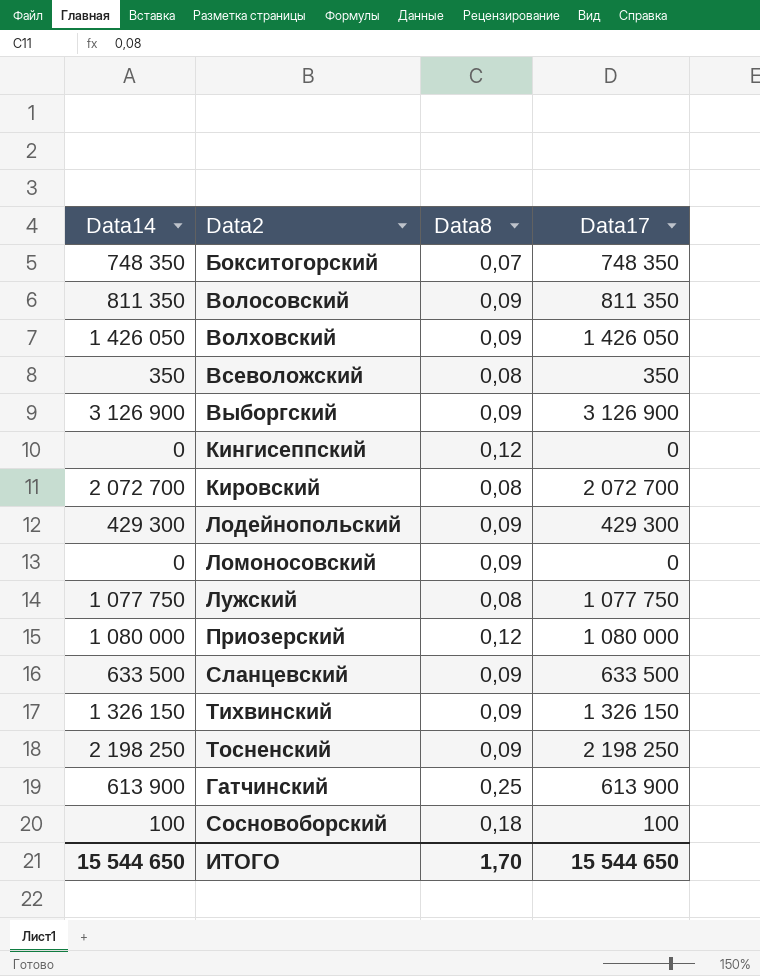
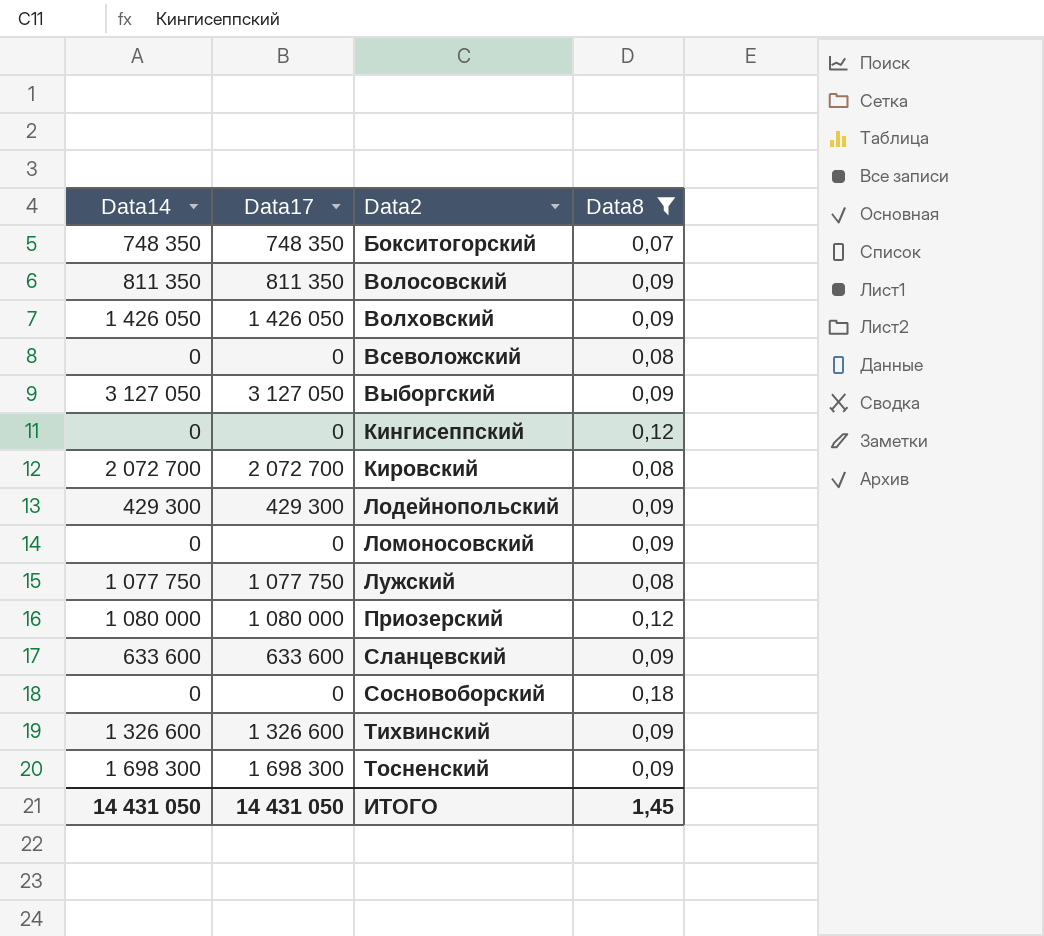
filter: none -> Data8 != 0,25
row order: none -> Data2 ascending
column Data17 | position: 4 -> 2
Всеволожский | Data14: 350 -> 0
Всеволожский | Data17: 350 -> 0
Выборгский | Data14: 3 126 900 -> 3 127 050
Выборгский | Data17: 3 126 900 -> 3 127 050
Сланцевский | Data14: 633 500 -> 633 600
Сланцевский | Data17: 633 500 -> 633 600
Сосновоборский | Data14: 100 -> 0
Сосновоборский | Data17: 100 -> 0
Тихвинский | Data14: 1 326 150 -> 1 326 600
Тихвинский | Data17: 1 326 150 -> 1 326 600
Тосненский | Data14: 2 198 250 -> 1 698 300
Тосненский | Data17: 2 198 250 -> 1 698 300
ИТОГО | Data14: 15 544 650 -> 14 431 050
ИТОГО | Data17: 15 544 650 -> 14 431 050
ИТОГО | Data8: 1,70 -> 1,45

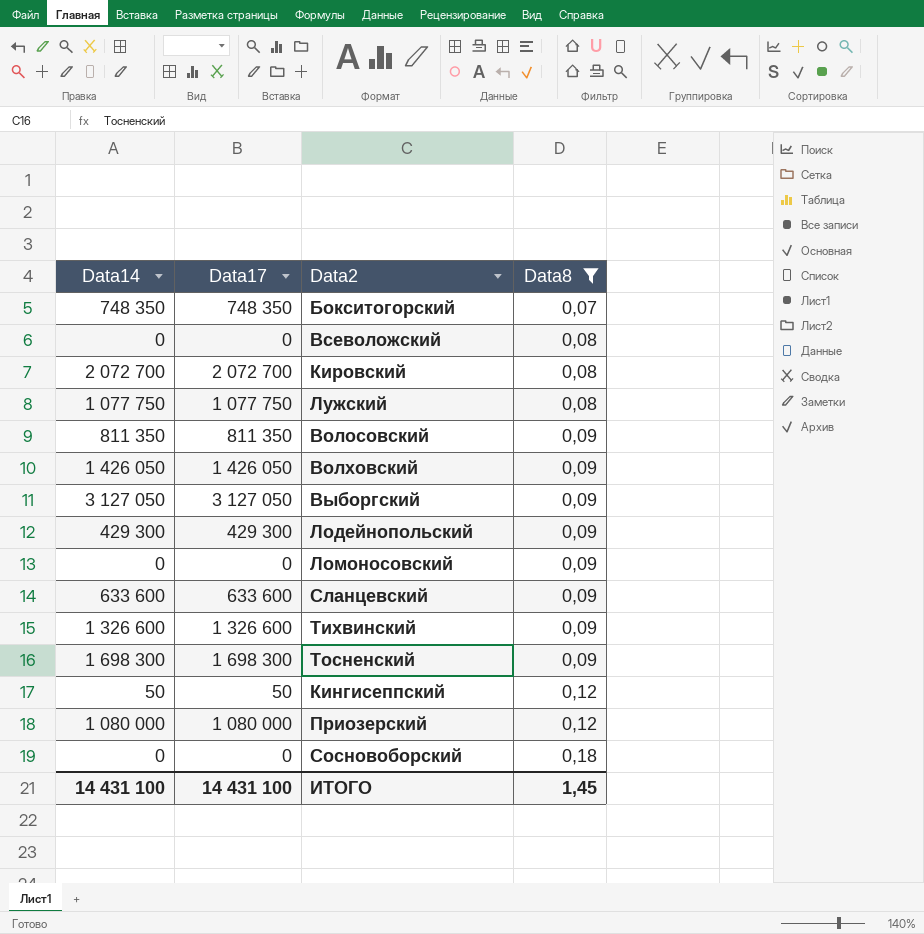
row order: Data2 ascending -> Data8 ascending
Кингисеппский | Data14: 0 -> 50
Кингисеппский | Data17: 0 -> 50
ИТОГО | Data14: 14 431 050 -> 14 431 100
ИТОГО | Data17: 14 431 050 -> 14 431 100

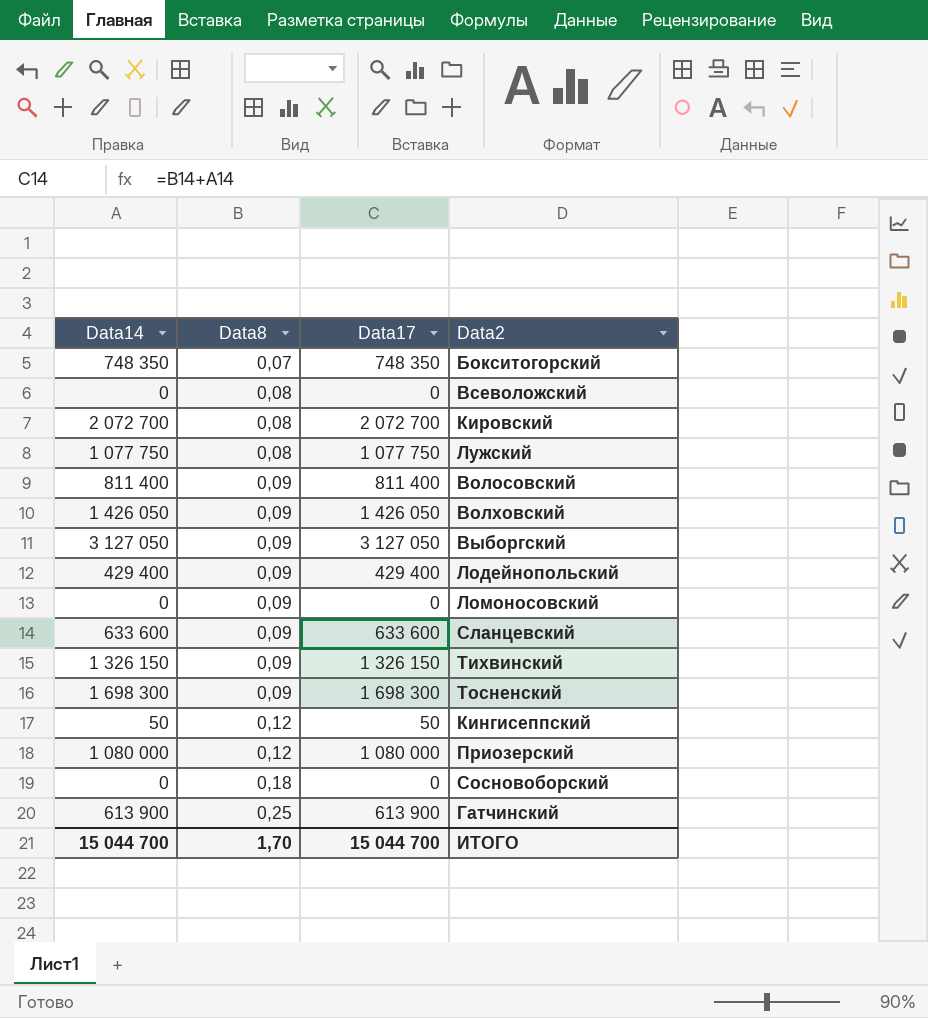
filter: Data8 != 0,25 -> none
column Data8 | position: 4 -> 2
Волосовский | Data14: 811 350 -> 811 400
Волосовский | Data17: 811 350 -> 811 400
Лодейнопольский | Data14: 429 300 -> 429 400
Лодейнопольский | Data17: 429 300 -> 429 400
Тихвинский | Data14: 1 326 600 -> 1 326 150
Тихвинский | Data17: 1 326 600 -> 1 326 150
ИТОГО | Data14: 14 431 100 -> 15 044 700
ИТОГО | Data8: 1,45 -> 1,70
ИТОГО | Data17: 14 431 100 -> 15 044 700

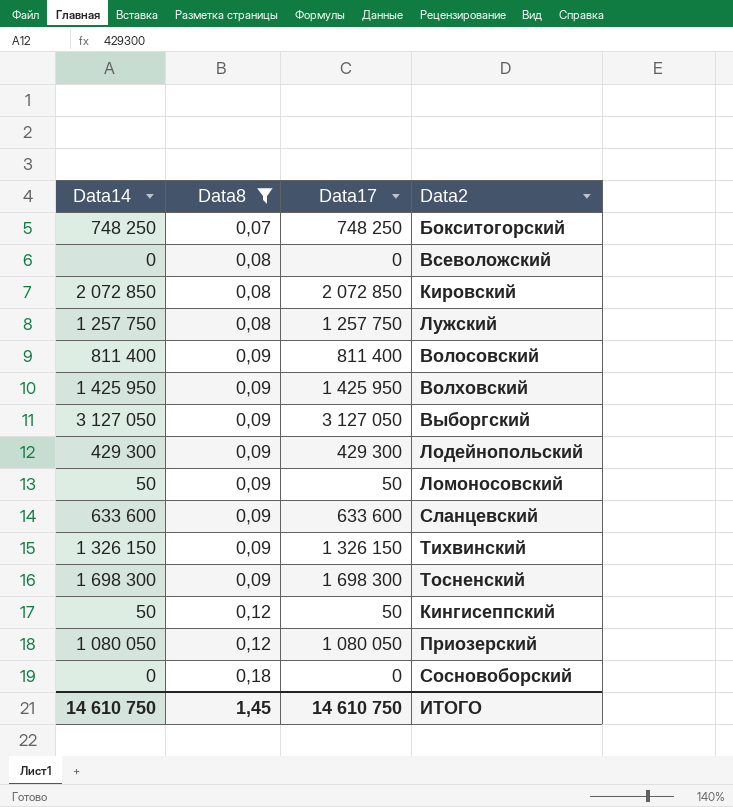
filter: none -> Data8 != 0,25
Бокситогорский | Data14: 748 350 -> 748 250
Бокситогорский | Data17: 748 350 -> 748 250
Кировский | Data14: 2 072 700 -> 2 072 850
Кировский | Data17: 2 072 700 -> 2 072 850
Лужский | Data14: 1 077 750 -> 1 257 750
Лужский | Data17: 1 077 750 -> 1 257 750
Волховский | Data14: 1 426 050 -> 1 425 950
Волховский | Data17: 1 426 050 -> 1 425 950
Лодейнопольский | Data14: 429 400 -> 429 300
Лодейнопольский | Data17: 429 400 -> 429 300
Ломоносовский | Data14: 0 -> 50
Ломоносовский | Data17: 0 -> 50
Приозерский | Data14: 1 080 000 -> 1 080 050
Приозерский | Data17: 1 080 000 -> 1 080 050
ИТОГО | Data14: 15 044 700 -> 14 610 750
ИТОГО | Data8: 1,70 -> 1,45
ИТОГО | Data17: 15 044 700 -> 14 610 750

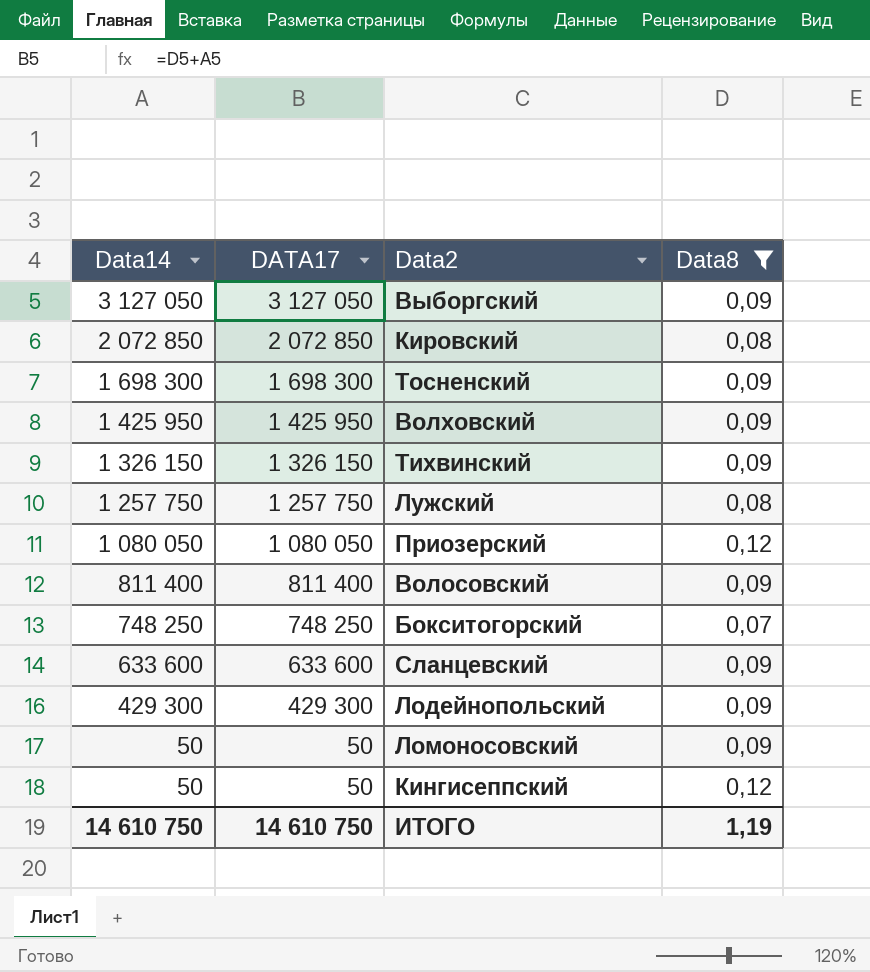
row order: Data8 ascending -> Data14 descending
column name: Data17 -> DATA17
column Data8 | position: 2 -> 4
row Всеволожский: 0 | 0,08 | 0 -> none
row Сосновоборский: 0 | 0,18 | 0 -> none
ИТОГО | Data8: 1,45 -> 1,19

